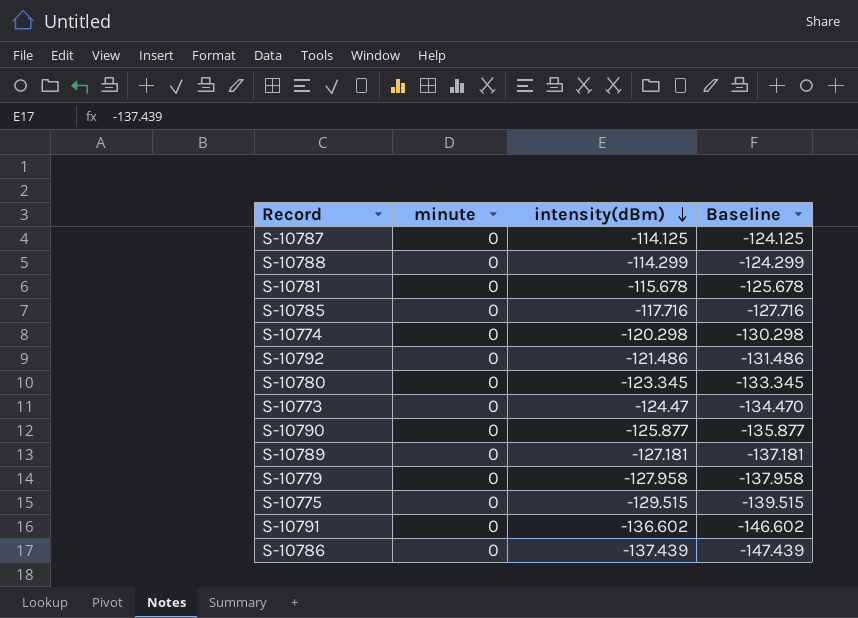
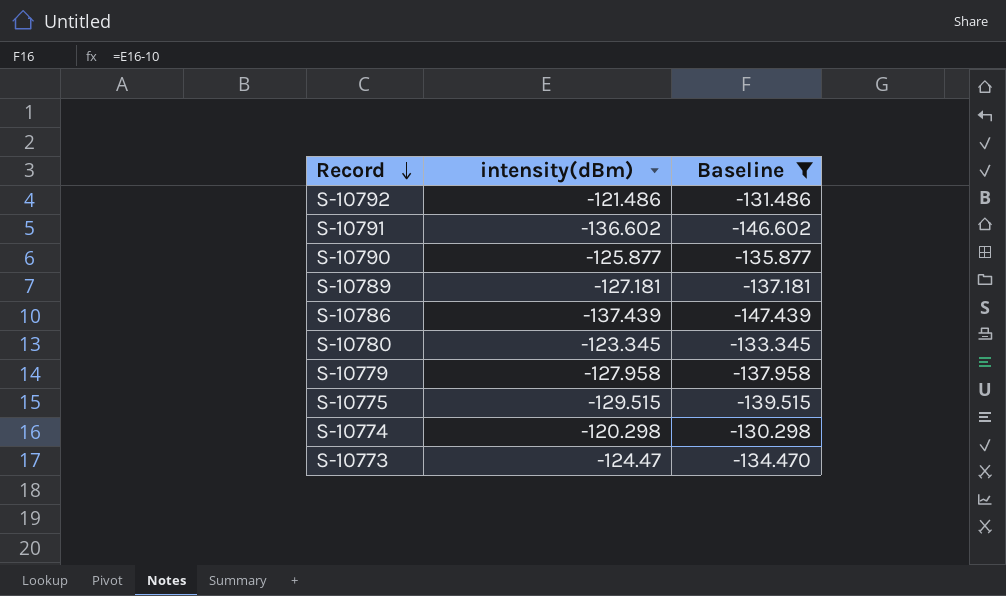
filter: none -> Baseline <= -130.298
row order: intensity(dBm) descending -> Record descending
column minute | position: 2 -> none

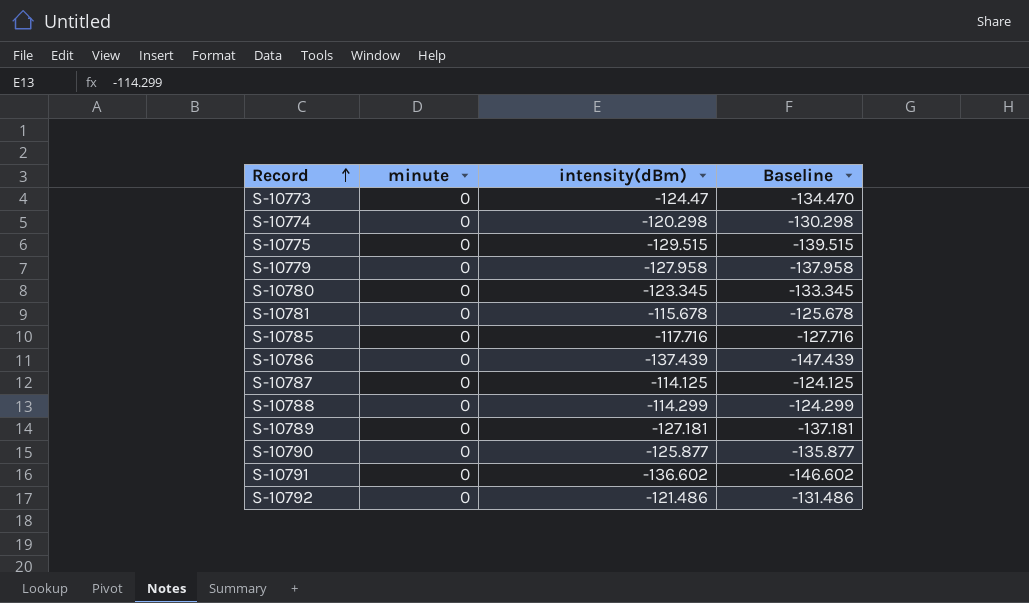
filter: Baseline <= -130.298 -> none
row order: Record descending -> Record ascending
column minute | position: none -> 2

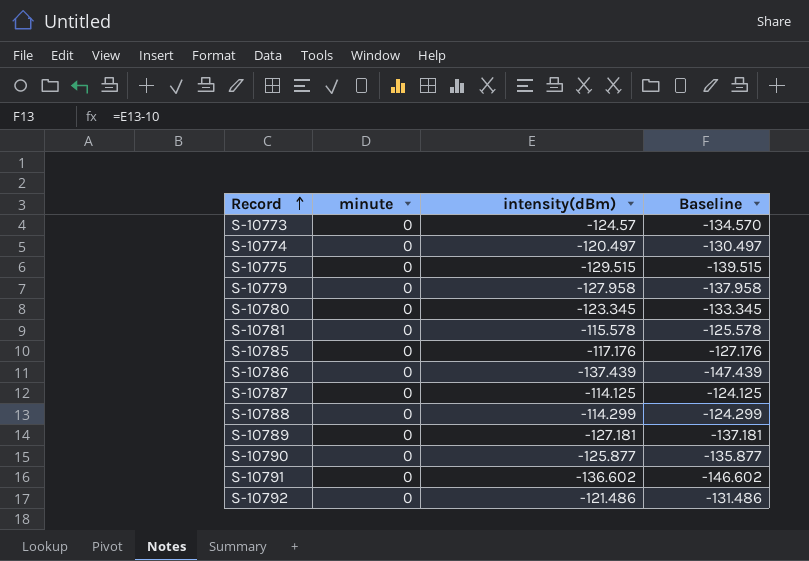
S-10773 | intensity(dBm): -124.47 -> -124.57
S-10773 | Baseline: -134.470 -> -134.570
S-10774 | intensity(dBm): -120.298 -> -120.497
S-10774 | Baseline: -130.298 -> -130.497
S-10781 | intensity(dBm): -115.678 -> -115.578
S-10781 | Baseline: -125.678 -> -125.578
S-10785 | intensity(dBm): -117.716 -> -117.176
S-10785 | Baseline: -127.716 -> -127.176

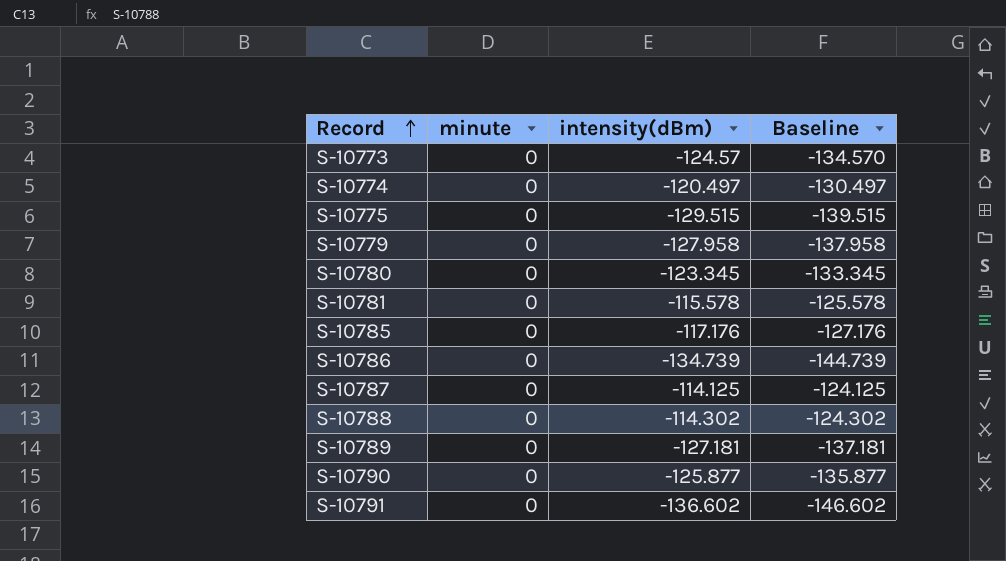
row S-10792: 0 | -121.486 | -131.486 -> none
S-10786 | intensity(dBm): -137.439 -> -134.739
S-10786 | Baseline: -147.439 -> -144.739
S-10788 | intensity(dBm): -114.299 -> -114.302
S-10788 | Baseline: -124.299 -> -124.302

